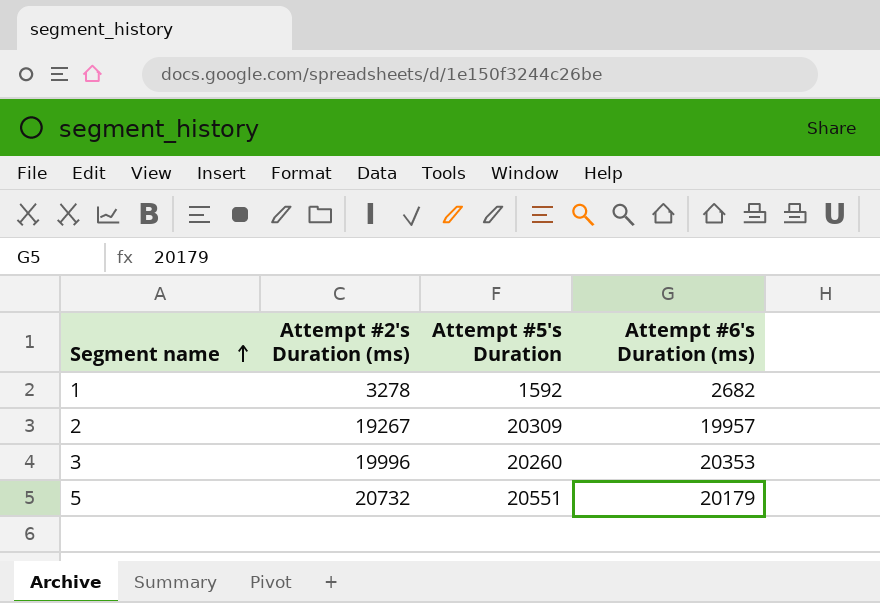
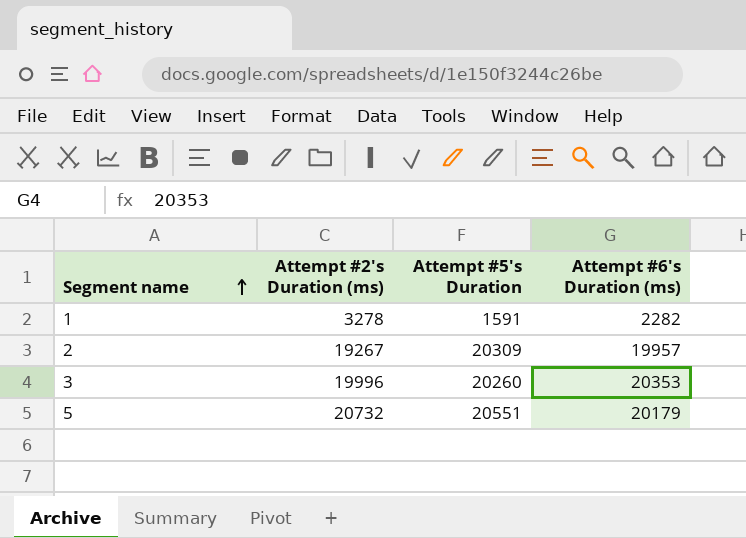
1 | Attempt #5's Duration: 1592 -> 1591
1 | Attempt #6's Duration (ms): 2682 -> 2282

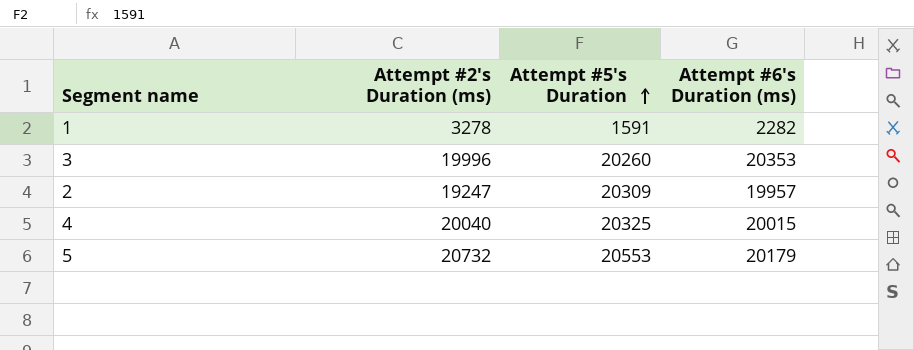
row order: Segment name ascending -> Attempt #5's Duration ascending
2 | Attempt #2's Duration (ms): 19267 -> 19247
row 4: none -> 20040 | 20325 | 20015
5 | Attempt #5's Duration: 20551 -> 20553

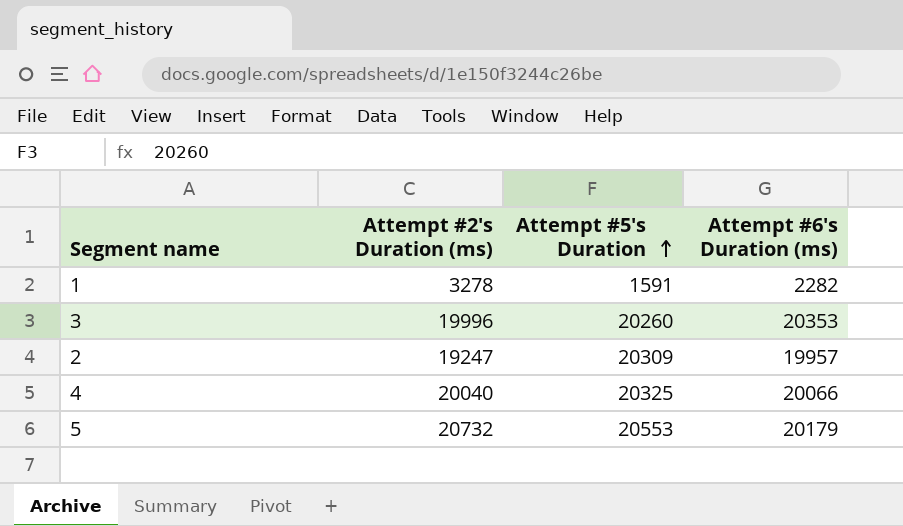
4 | Attempt #6's Duration (ms): 20015 -> 20066

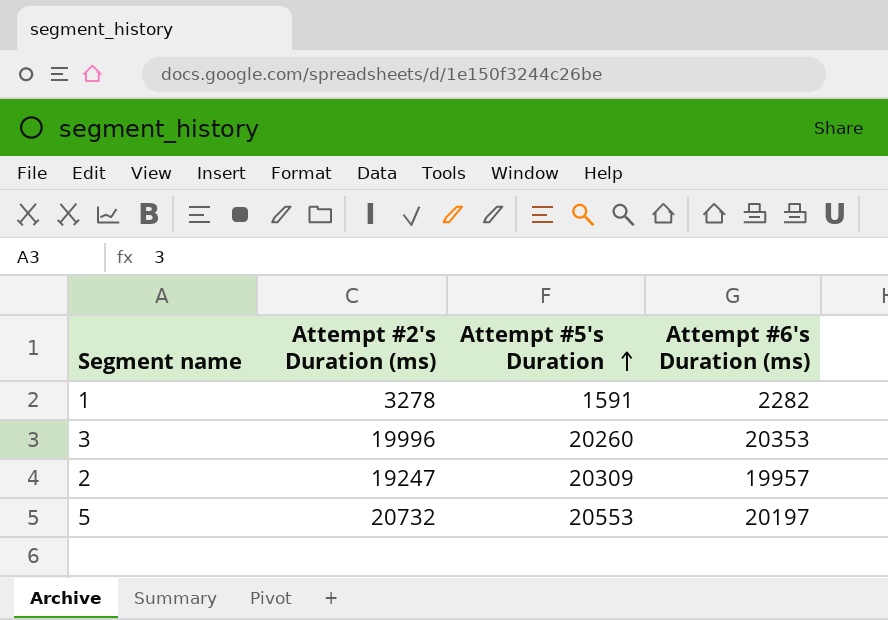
row 4: 20040 | 20325 | 20066 -> none
5 | Attempt #6's Duration (ms): 20179 -> 20197

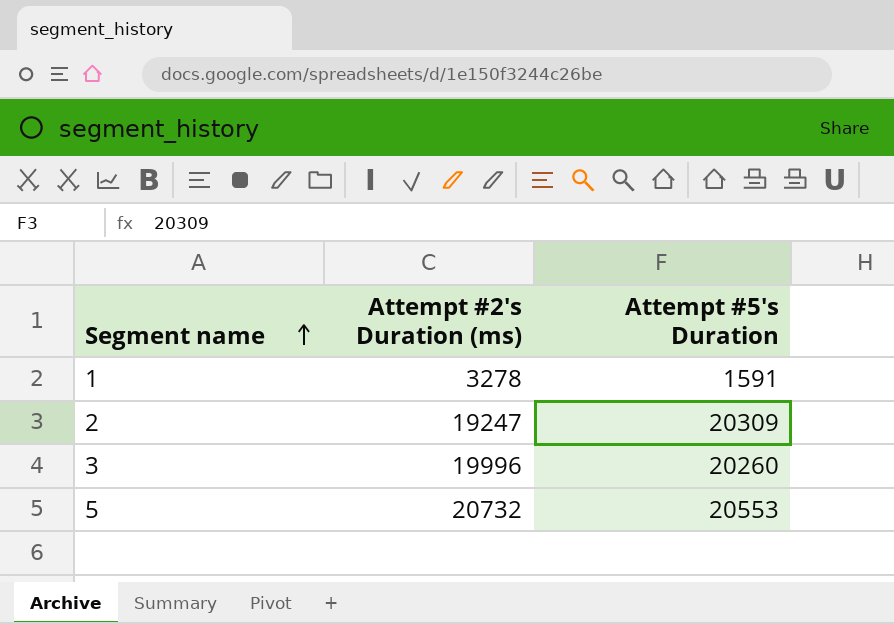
row order: Attempt #5's Duration ascending -> Segment name ascending
column Attempt #6's Duration (ms) | position: 4 -> none

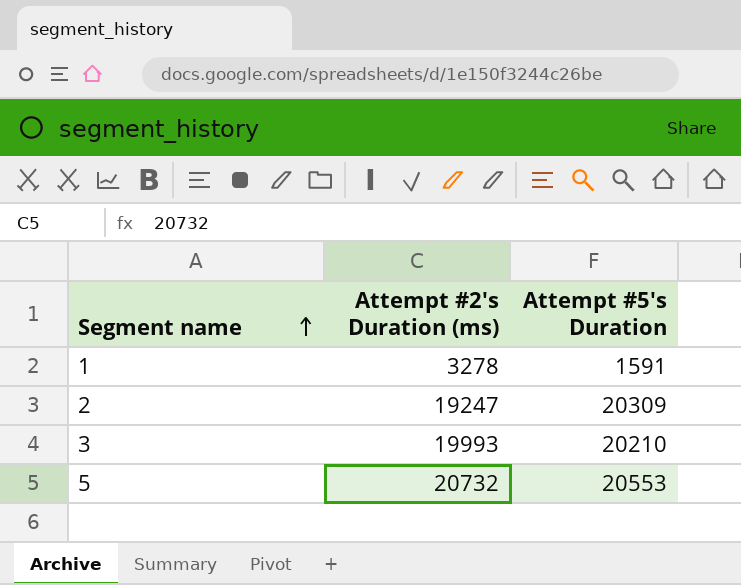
3 | Attempt #2's Duration (ms): 19996 -> 19993
3 | Attempt #5's Duration: 20260 -> 20210

